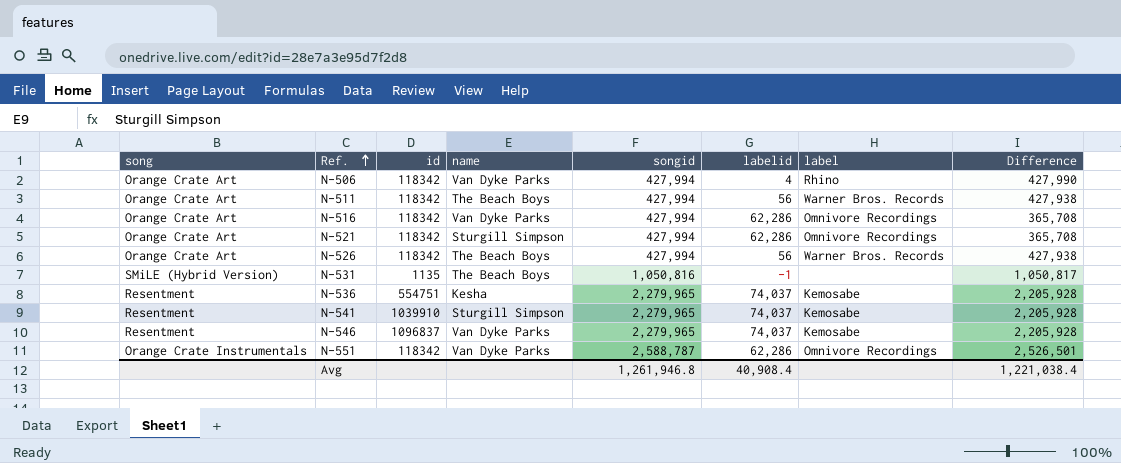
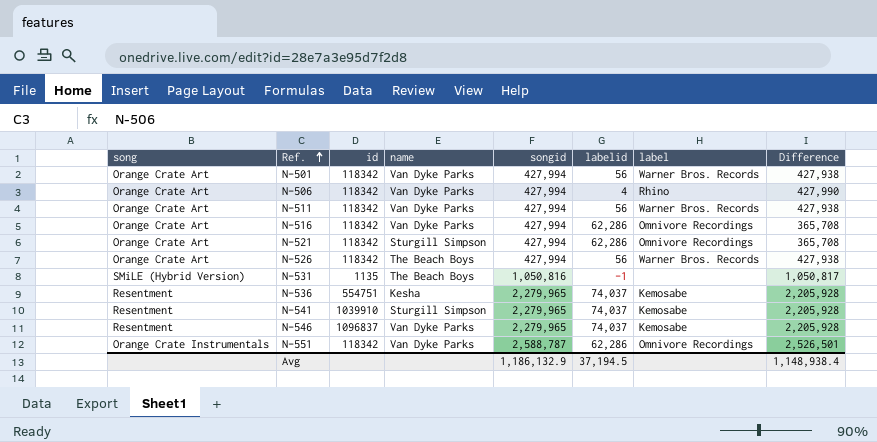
row N-501: none -> Orange Crate Art | 118342 | Van Dyke Parks | 427,994 | 56 | Warner Bros. Records | 427,938
N-511 | name: The Beach Boys -> Van Dyke Parks
Avg | songid: 1,261,946.8 -> 1,186,132.9
Avg | labelid: 40,908.4 -> 37,194.5
Avg | Difference: 1,221,038.4 -> 1,148,938.4

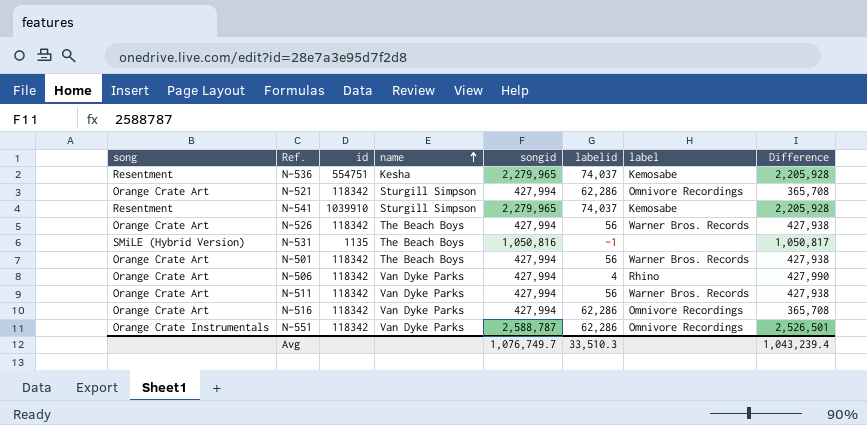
row order: Ref. ascending -> name ascending
row N-546: Resentment | 1096837 | Van Dyke Parks | 2,279,965 | 74,037 | Kemosabe | 2,205,928 -> none
N-501 | name: Van Dyke Parks -> The Beach Boys
Avg | songid: 1,186,132.9 -> 1,076,749.7
Avg | labelid: 37,194.5 -> 33,510.3
Avg | Difference: 1,148,938.4 -> 1,043,239.4

